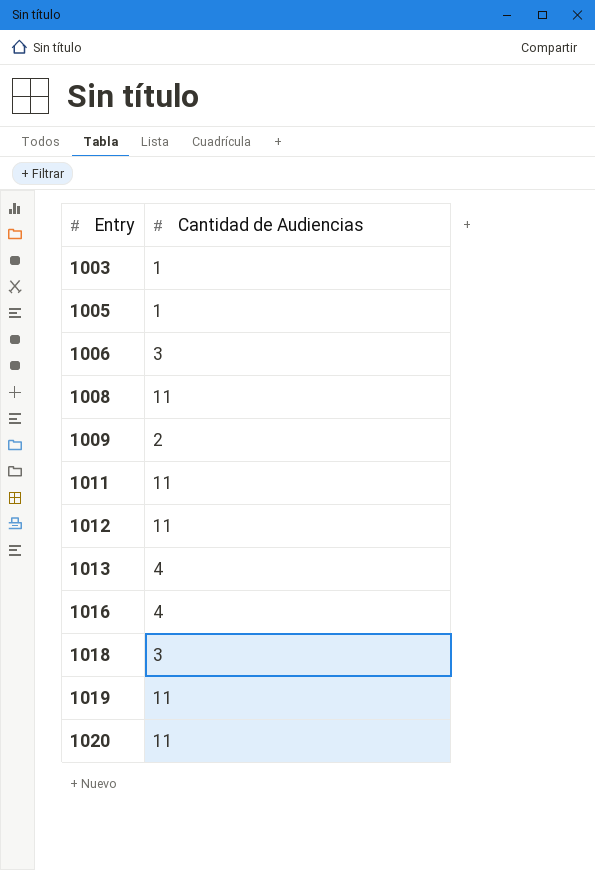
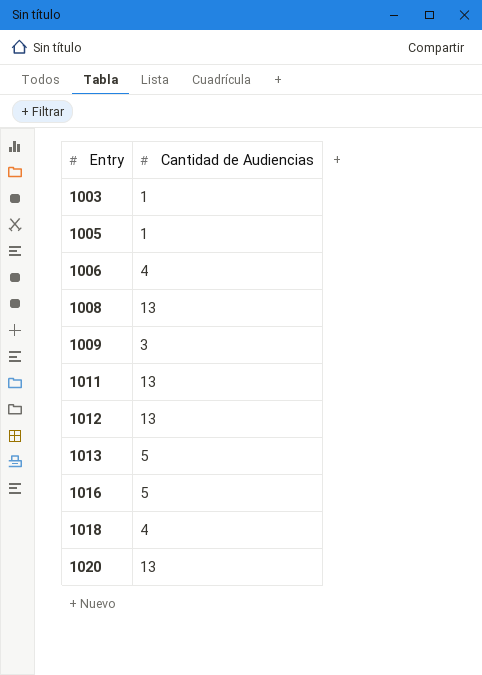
row 1019: 11 -> none
1006 | Cantidad de Audiencias: 3 -> 4
1008 | Cantidad de Audiencias: 11 -> 13
1009 | Cantidad de Audiencias: 2 -> 3
1011 | Cantidad de Audiencias: 11 -> 13
1012 | Cantidad de Audiencias: 11 -> 13
1013 | Cantidad de Audiencias: 4 -> 5
1016 | Cantidad de Audiencias: 4 -> 5
1018 | Cantidad de Audiencias: 3 -> 4
1020 | Cantidad de Audiencias: 11 -> 13

